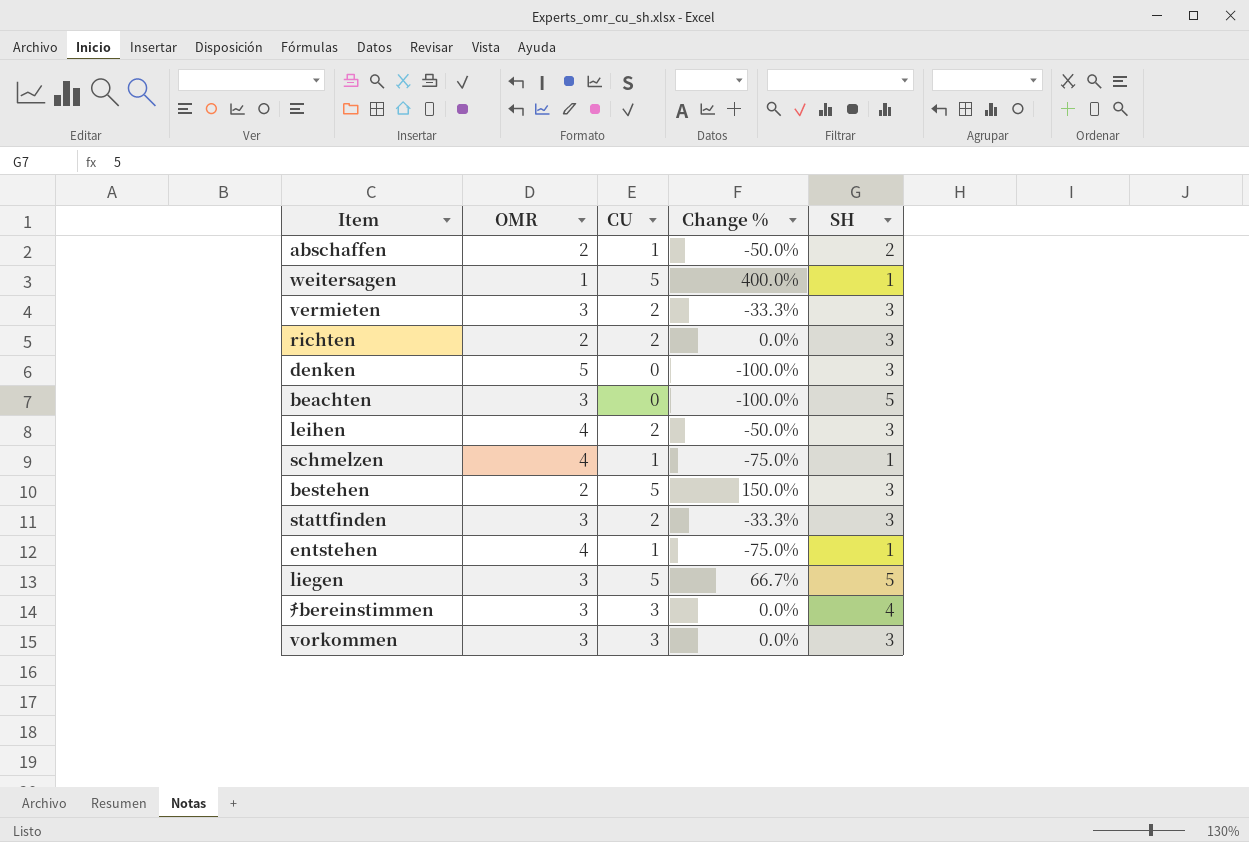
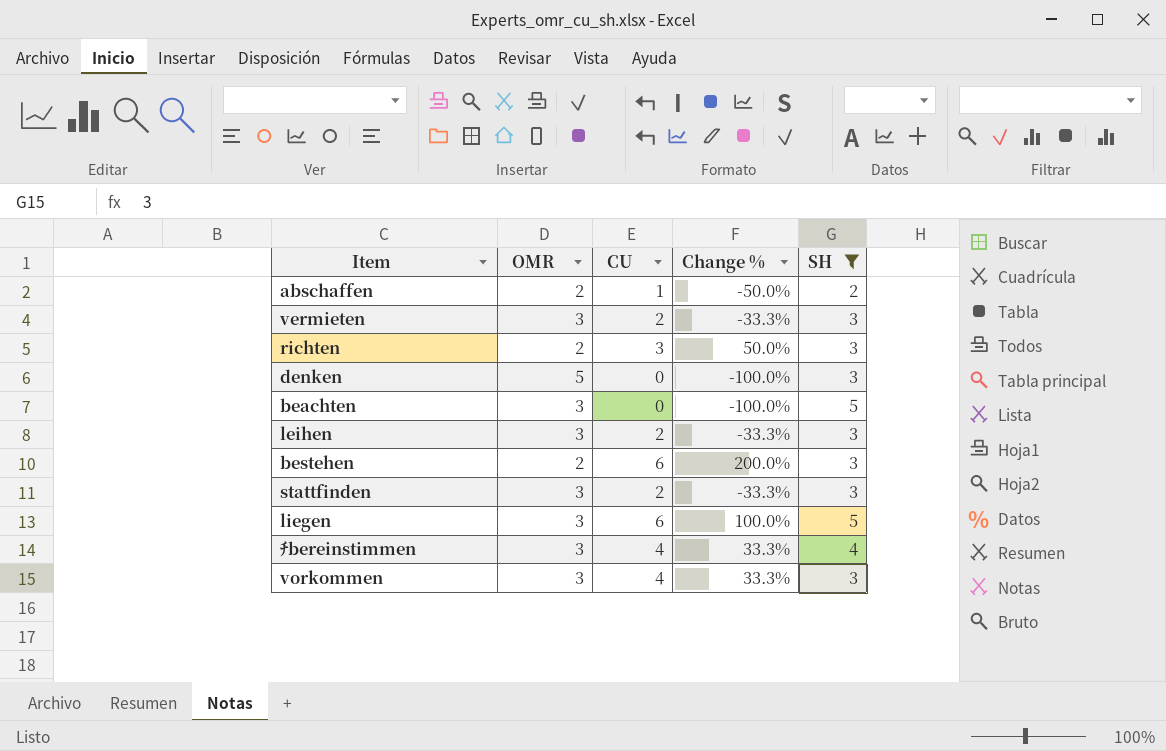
filter: none -> SH != 1
richten | CU: 2 -> 3
richten | Change %: 0.0% -> 50.0%
leihen | OMR: 4 -> 3
leihen | Change %: -50.0% -> -33.3%
bestehen | CU: 5 -> 6
bestehen | Change %: 150.0% -> 200.0%
liegen | CU: 5 -> 6
liegen | Change %: 66.7% -> 100.0%
ﾁbereinstimmen | CU: 3 -> 4
ﾁbereinstimmen | Change %: 0.0% -> 33.3%
vorkommen | CU: 3 -> 4
vorkommen | Change %: 0.0% -> 33.3%

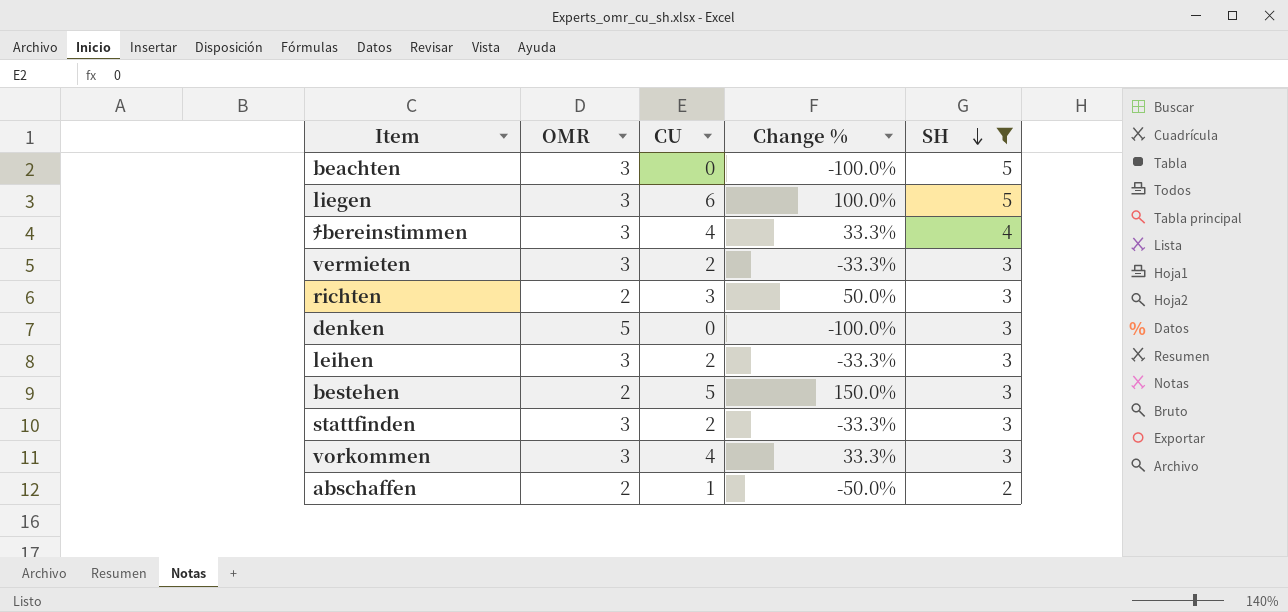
row order: none -> SH descending
bestehen | CU: 6 -> 5
bestehen | Change %: 200.0% -> 150.0%

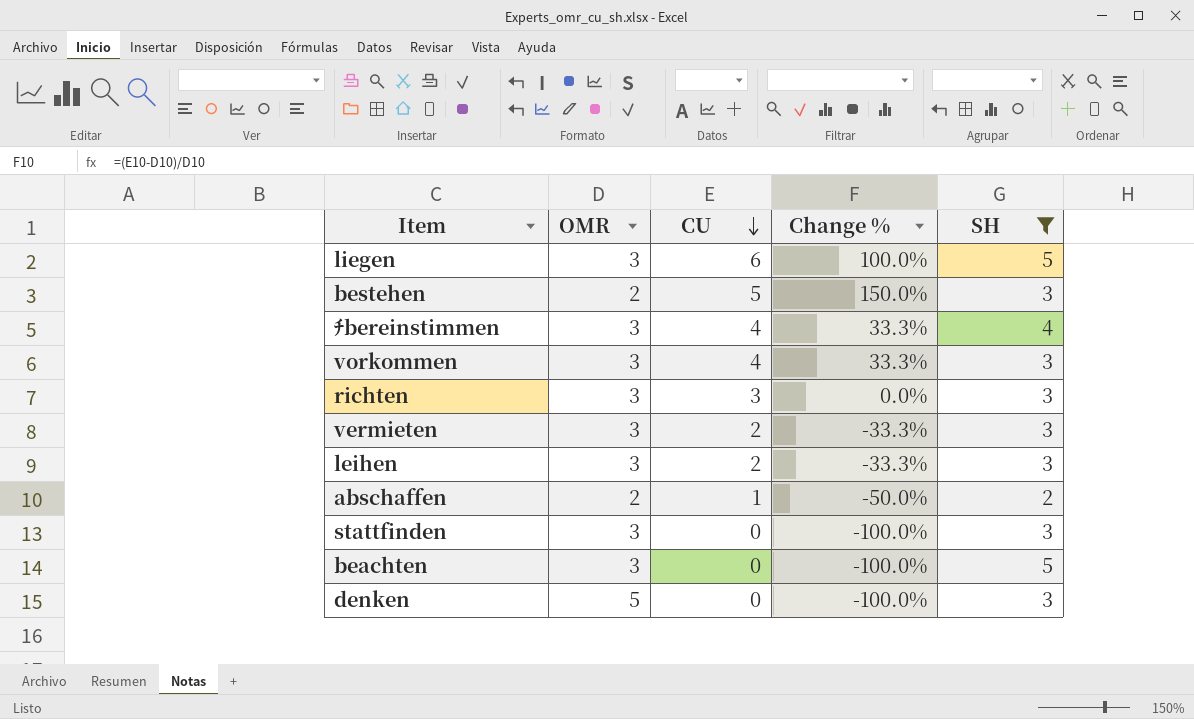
row order: SH descending -> CU descending
richten | OMR: 2 -> 3
richten | Change %: 50.0% -> 0.0%
stattfinden | CU: 2 -> 0
stattfinden | Change %: -33.3% -> -100.0%

